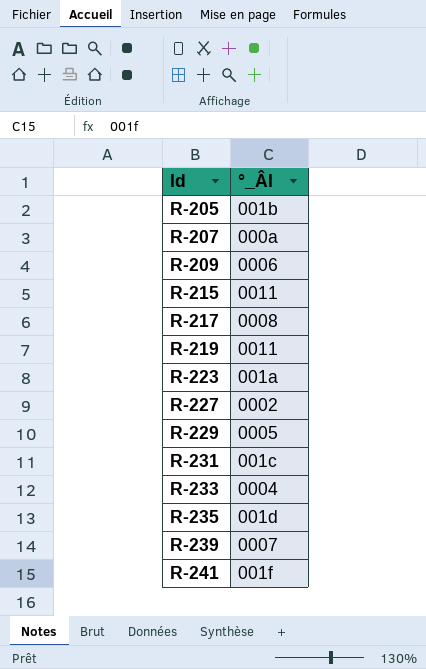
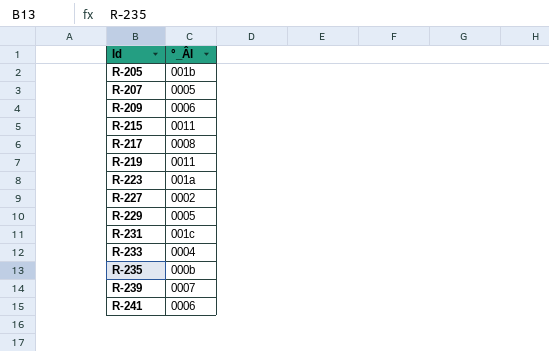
R-207 | °_ÂI: 000a -> 0005
R-235 | °_ÂI: 001d -> 000b
R-241 | °_ÂI: 001f -> 0006

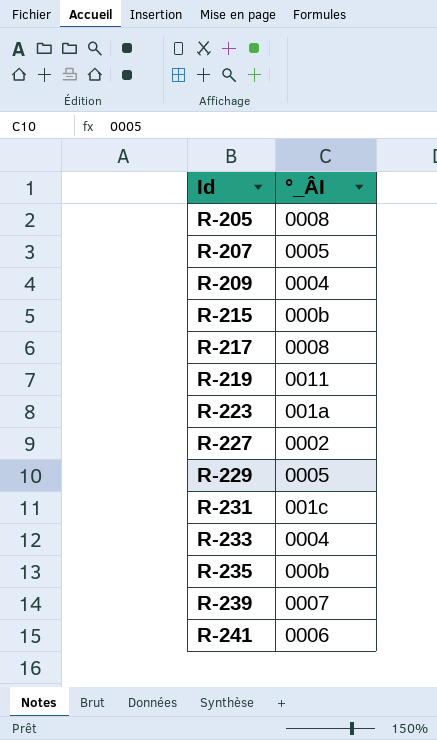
R-205 | °_ÂI: 001b -> 0008
R-209 | °_ÂI: 0006 -> 0004
R-215 | °_ÂI: 0011 -> 000b

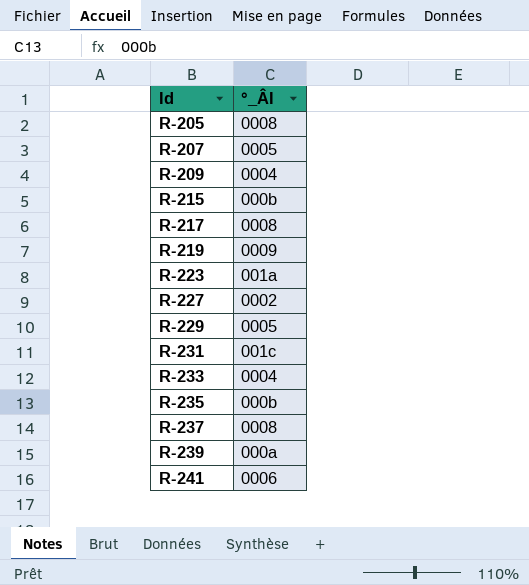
R-219 | °_ÂI: 0011 -> 0009
row R-237: none -> 0008
R-239 | °_ÂI: 0007 -> 000a

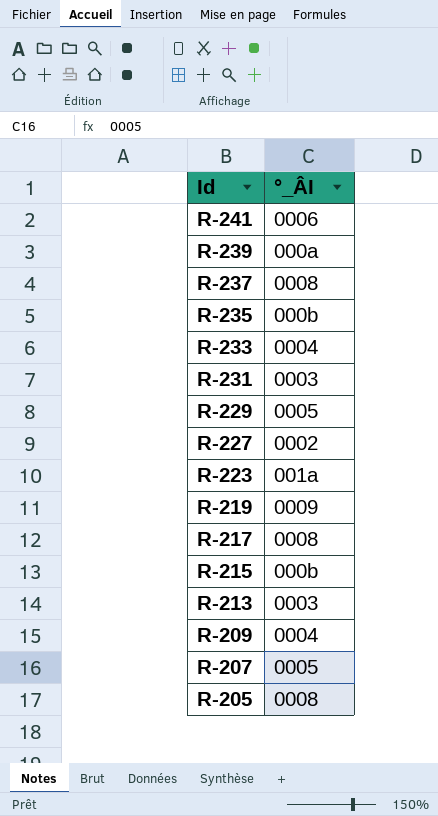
row order: Id ascending -> Id descending
R-231 | °_ÂI: 001c -> 0003
row R-213: none -> 0003

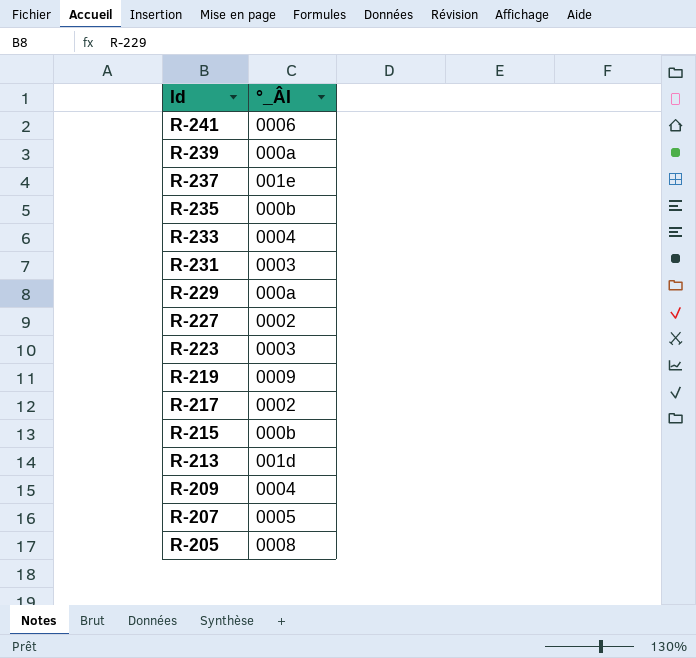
R-237 | °_ÂI: 0008 -> 001e
R-229 | °_ÂI: 0005 -> 000a
R-223 | °_ÂI: 001a -> 0003
R-217 | °_ÂI: 0008 -> 0002
R-213 | °_ÂI: 0003 -> 001d

